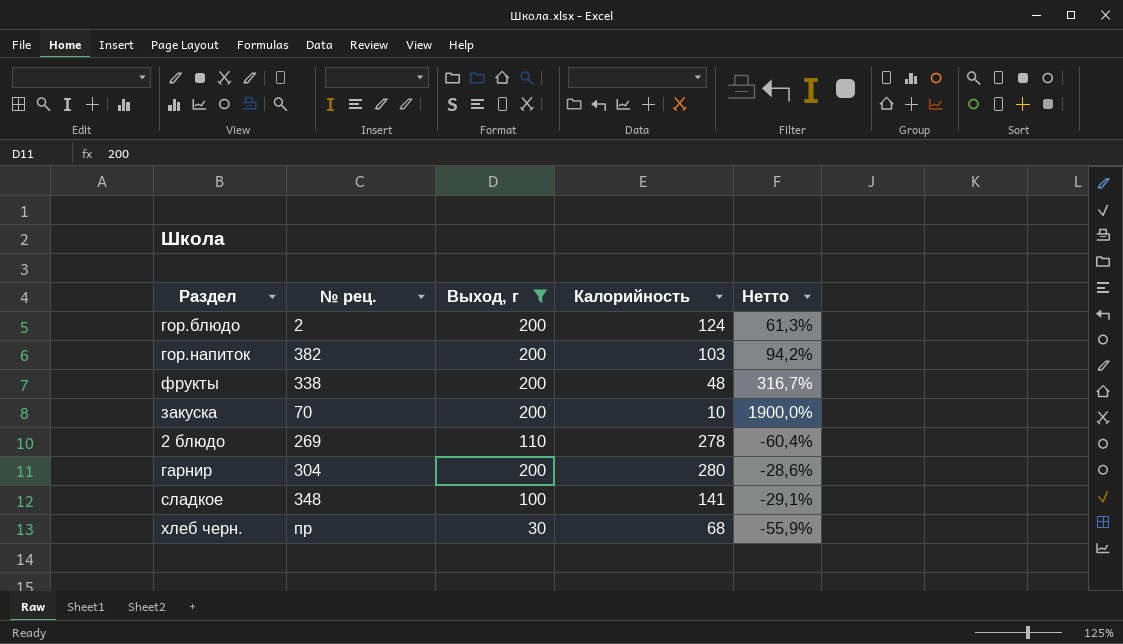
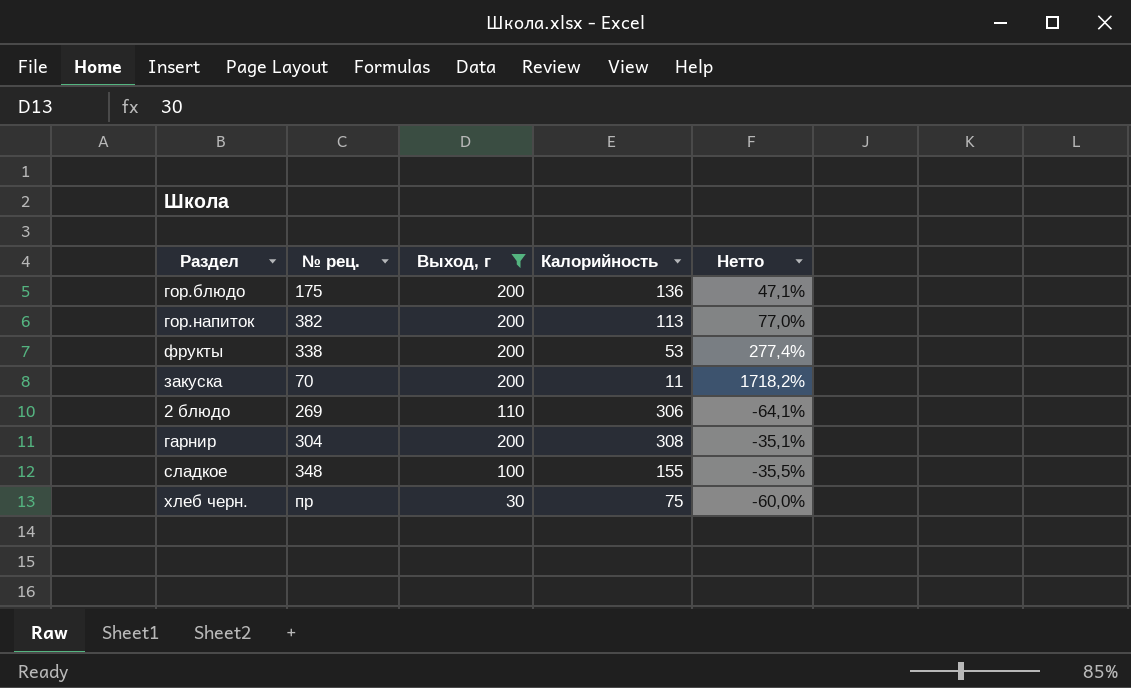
гор.блюдо | № рец.: 2 -> 175
гор.блюдо | Калорийность: 124 -> 136
гор.блюдо | Нетто: 61,3% -> 47,1%
гор.напиток | Калорийность: 103 -> 113
гор.напиток | Нетто: 94,2% -> 77,0%
фрукты | Калорийность: 48 -> 53
фрукты | Нетто: 316,7% -> 277,4%
закуска | Калорийность: 10 -> 11
закуска | Нетто: 1900,0% -> 1718,2%
2 блюдо | Калорийность: 278 -> 306
2 блюдо | Нетто: -60,4% -> -64,1%
гарнир | Калорийность: 280 -> 308
гарнир | Нетто: -28,6% -> -35,1%
сладкое | Калорийность: 141 -> 155
сладкое | Нетто: -29,1% -> -35,5%
хлеб черн. | Калорийность: 68 -> 75
хлеб черн. | Нетто: -55,9% -> -60,0%

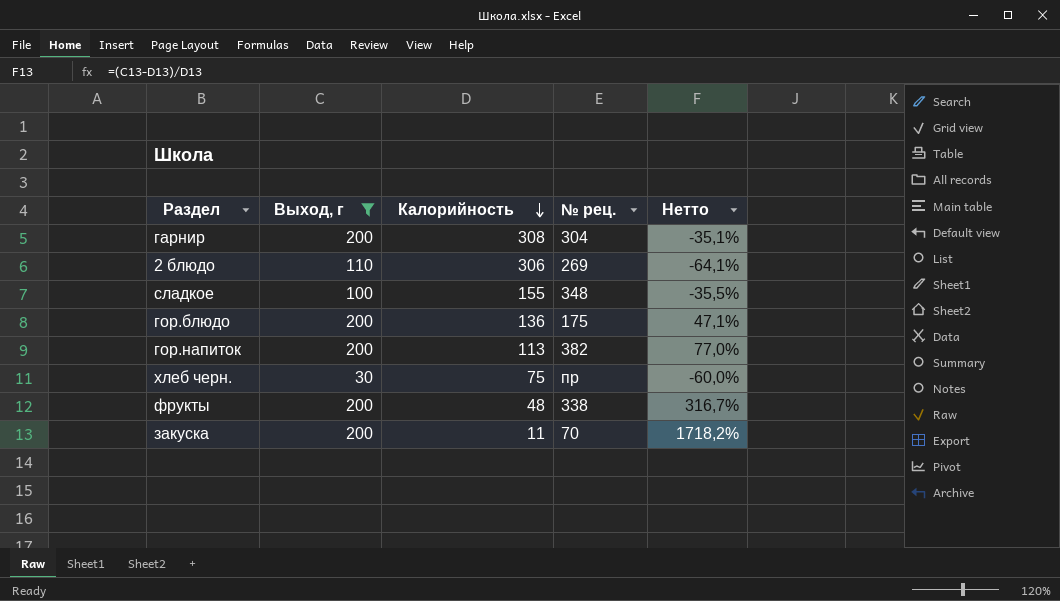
row order: none -> Калорийность descending
column № рец. | position: 2 -> 4
фрукты | Калорийность: 53 -> 48
фрукты | Нетто: 277,4% -> 316,7%

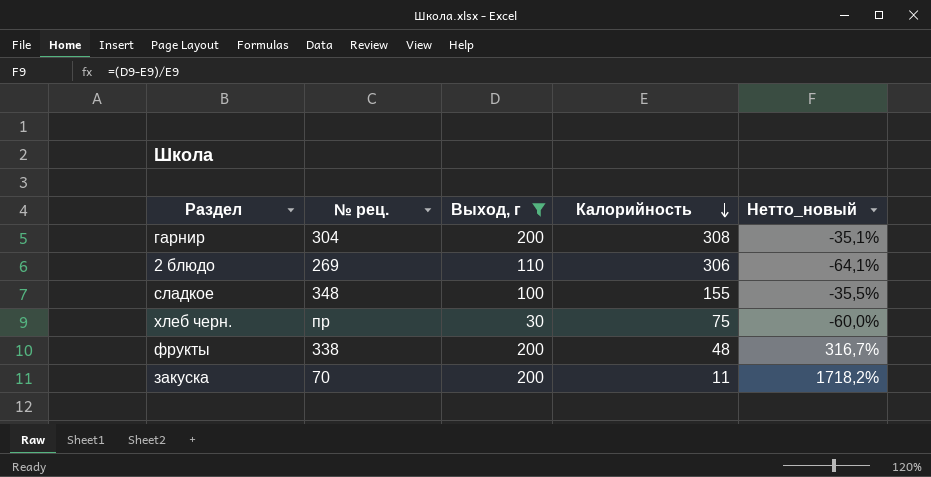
column № рец. | position: 4 -> 2
column name: Нетто -> Нетто_новый
row гор.блюдо: 200 | 136 | 175 | 47,1% -> none
row гор.напиток: 200 | 113 | 382 | 77,0% -> none

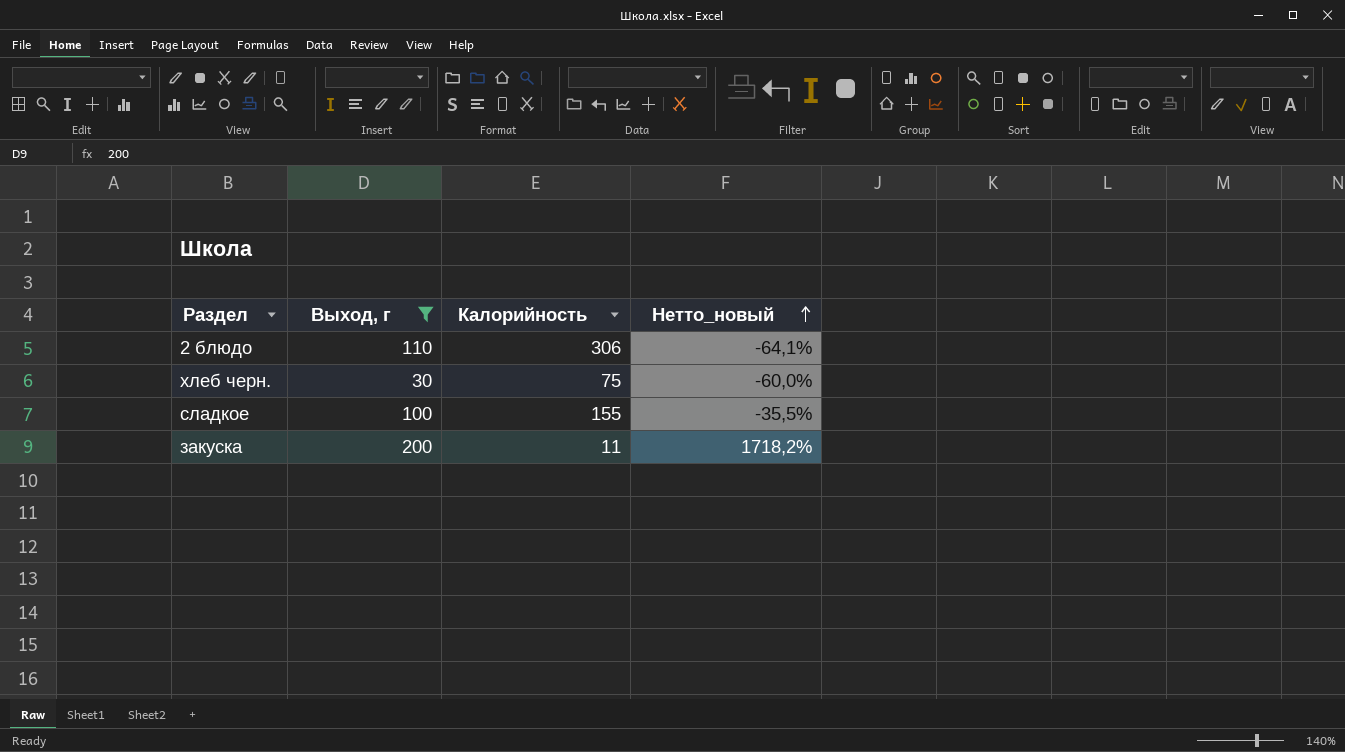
row order: Калорийность descending -> Нетто_новый ascending
column № рец. | position: 2 -> none
row гарнир: 304 | 200 | 308 | -35,1% -> none
row фрукты: 338 | 200 | 48 | 316,7% -> none

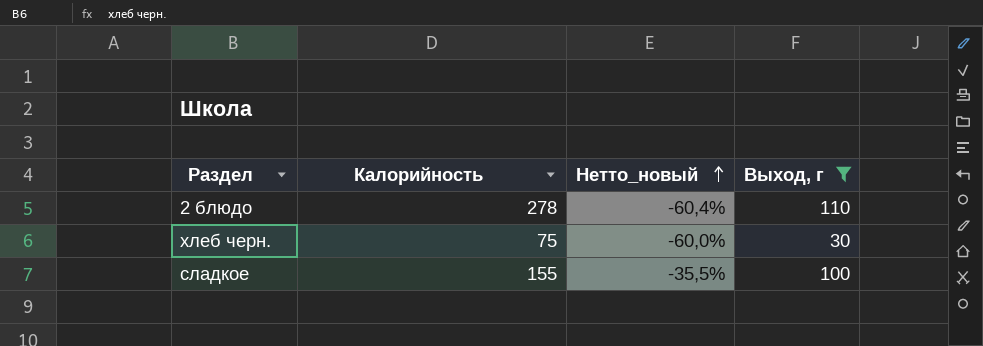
column Выход, г | position: 2 -> 4
row закуска: 200 | 11 | 1718,2% -> none
2 блюдо | Калорийность: 306 -> 278
2 блюдо | Нетто_новый: -64,1% -> -60,4%

